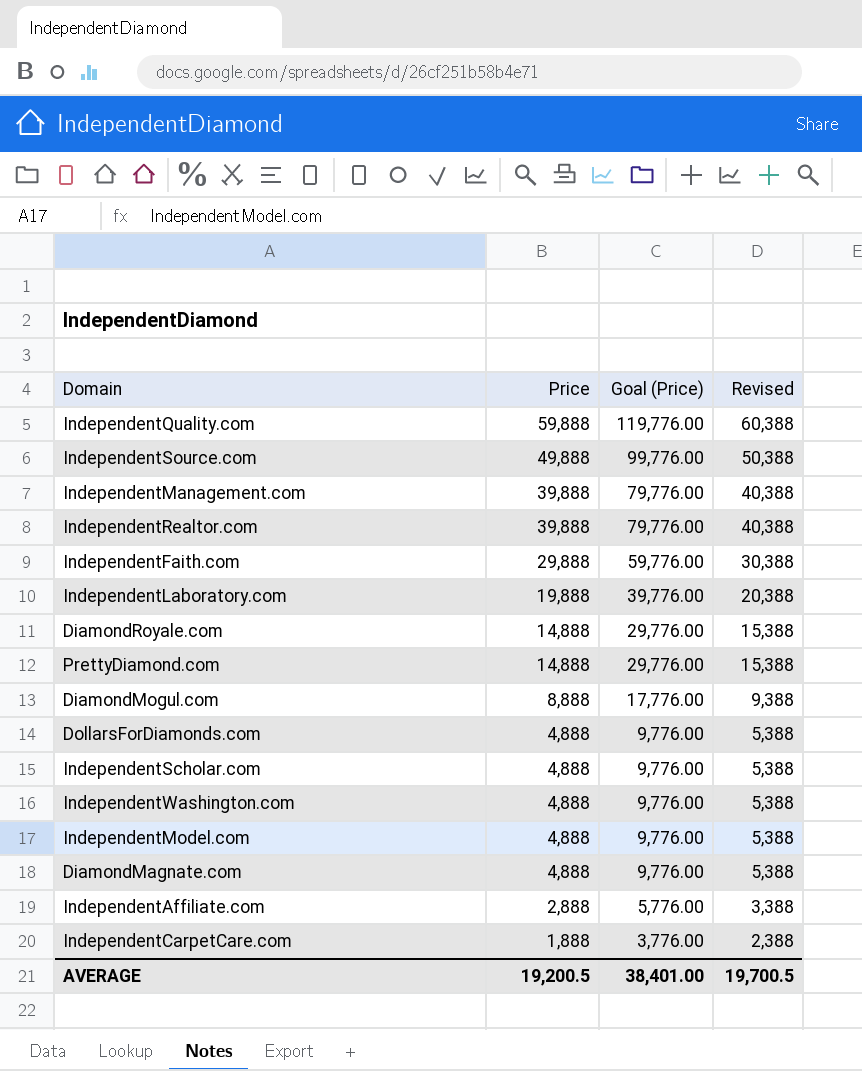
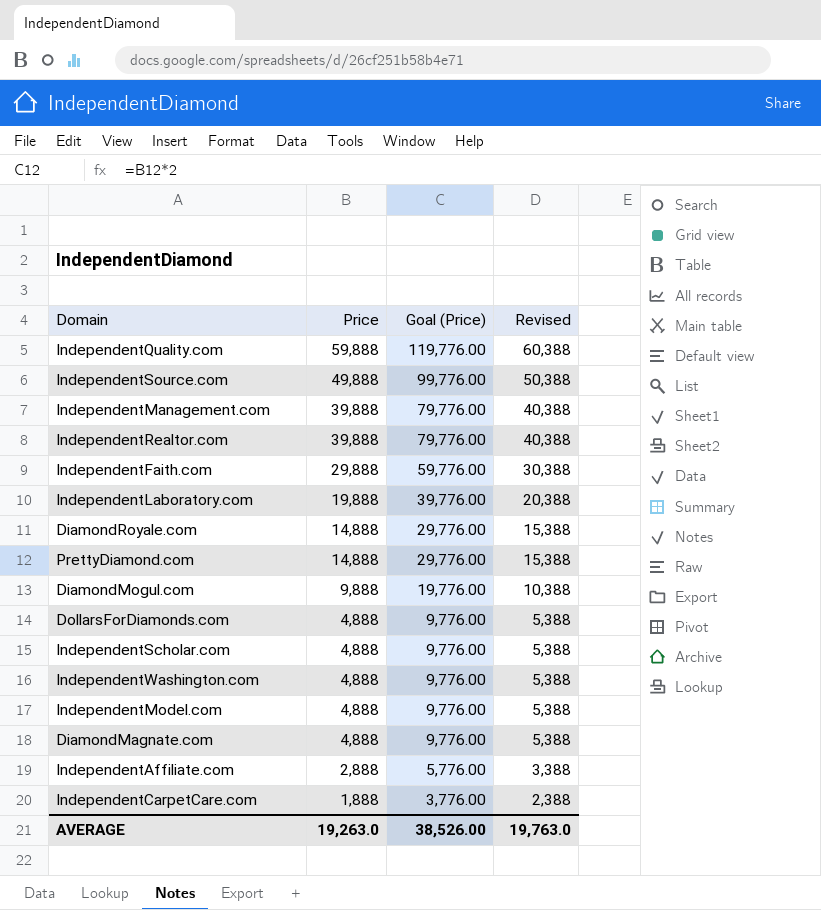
DiamondMogul.com | Price: 8,888 -> 9,888
DiamondMogul.com | Goal (Price): 17,776.00 -> 19,776.00
DiamondMogul.com | Revised: 9,388 -> 10,388
AVERAGE | Price: 19,200.5 -> 19,263.0
AVERAGE | Goal (Price): 38,401.00 -> 38,526.00
AVERAGE | Revised: 19,700.5 -> 19,763.0

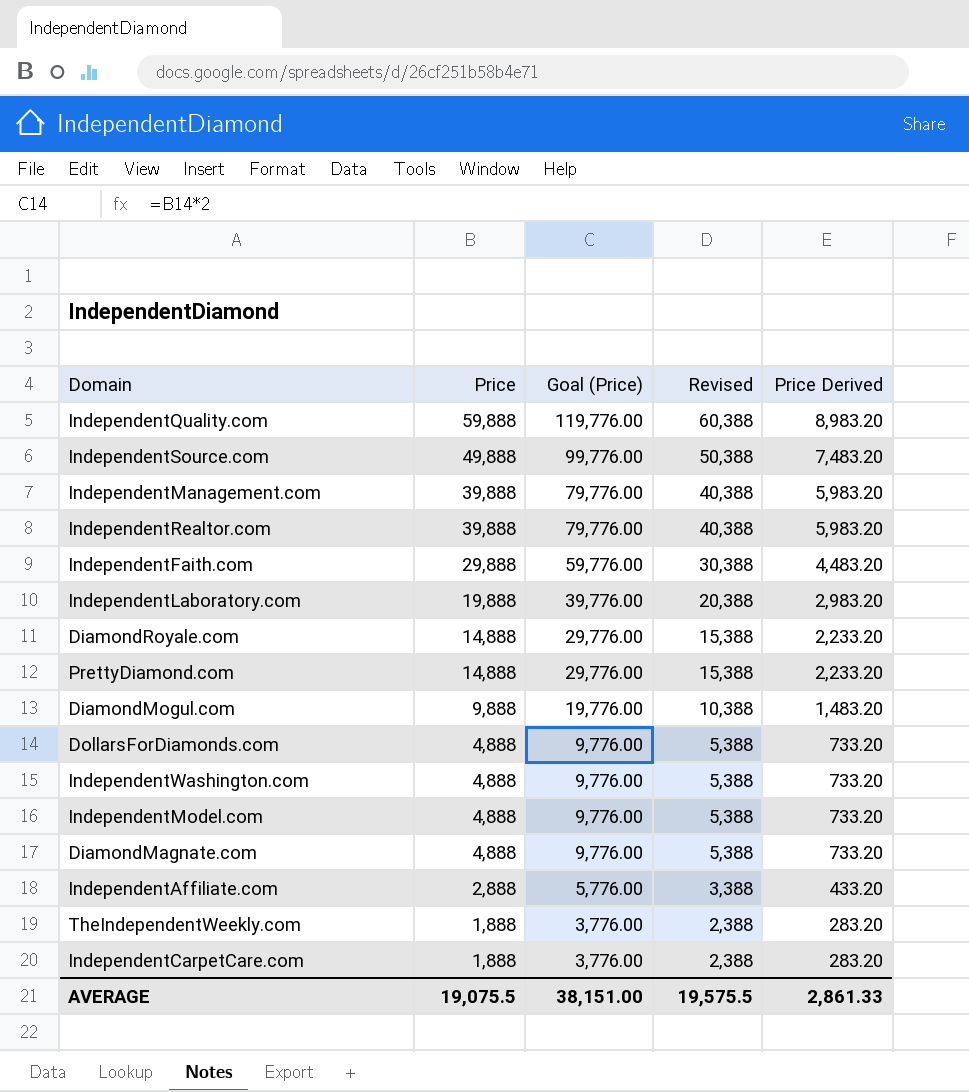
column Price Derived | formula: none -> [Price] * 0.15
row IndependentScholar.com: 4,888 | 9,776.00 | 5,388 -> none
row TheIndependentWeekly.com: none -> 1,888 | 3,776.00 | 2,388 | 283.20
AVERAGE | Price: 19,263.0 -> 19,075.5
AVERAGE | Goal (Price): 38,526.00 -> 38,151.00
AVERAGE | Revised: 19,763.0 -> 19,575.5

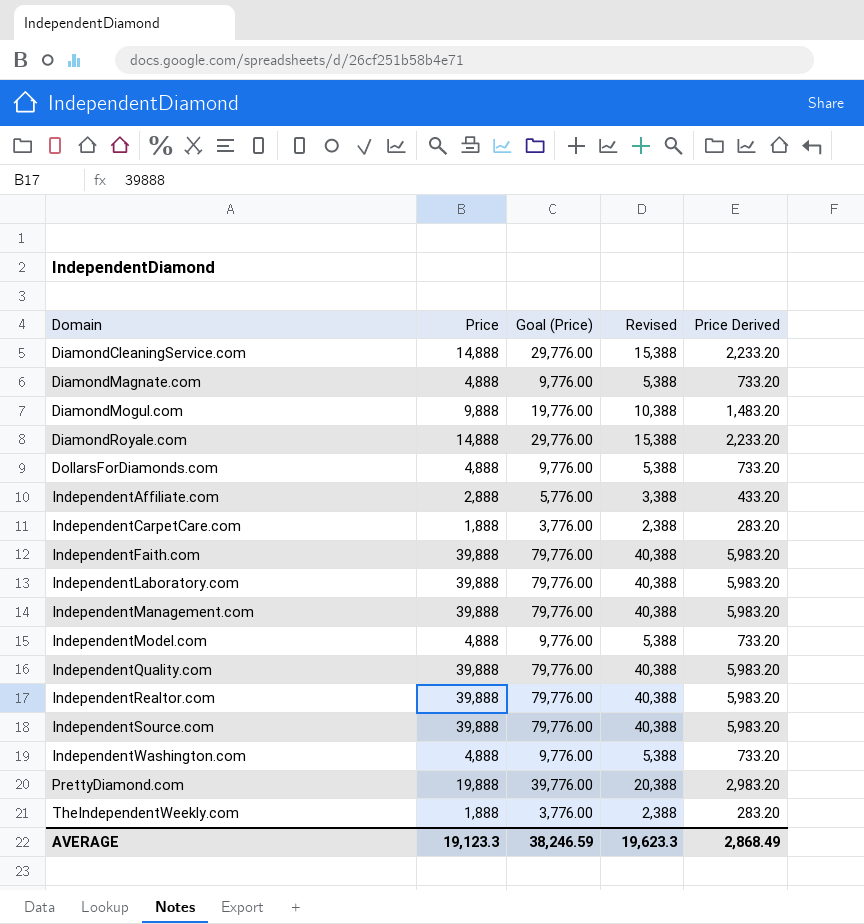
row order: Price descending -> Domain ascending
row DiamondCleaningService.com: none -> 14,888 | 29,776.00 | 15,388 | 2,233.20
IndependentFaith.com | Price: 29,888 -> 39,888
IndependentFaith.com | Goal (Price): 59,776.00 -> 79,776.00
IndependentFaith.com | Revised: 30,388 -> 40,388
IndependentFaith.com | Price Derived: 4,483.20 -> 5,983.20
IndependentLaboratory.com | Price: 19,888 -> 39,888
IndependentLaboratory.com | Goal (Price): 39,776.00 -> 79,776.00
IndependentLaboratory.com | Revised: 20,388 -> 40,388
IndependentLaboratory.com | Price Derived: 2,983.20 -> 5,983.20
IndependentQuality.com | Price: 59,888 -> 39,888
IndependentQuality.com | Goal (Price): 119,776.00 -> 79,776.00
IndependentQuality.com | Revised: 60,388 -> 40,388
IndependentQuality.com | Price Derived: 8,983.20 -> 5,983.20
IndependentSource.com | Price: 49,888 -> 39,888
IndependentSource.com | Goal (Price): 99,776.00 -> 79,776.00
IndependentSource.com | Revised: 50,388 -> 40,388
IndependentSource.com | Price Derived: 7,483.20 -> 5,983.20
PrettyDiamond.com | Price: 14,888 -> 19,888
PrettyDiamond.com | Goal (Price): 29,776.00 -> 39,776.00
PrettyDiamond.com | Revised: 15,388 -> 20,388
PrettyDiamond.com | Price Derived: 2,233.20 -> 2,983.20
AVERAGE | Price: 19,075.5 -> 19,123.3
AVERAGE | Goal (Price): 38,151.00 -> 38,246.59
AVERAGE | Revised: 19,575.5 -> 19,623.3
AVERAGE | Price Derived: 2,861.33 -> 2,868.49

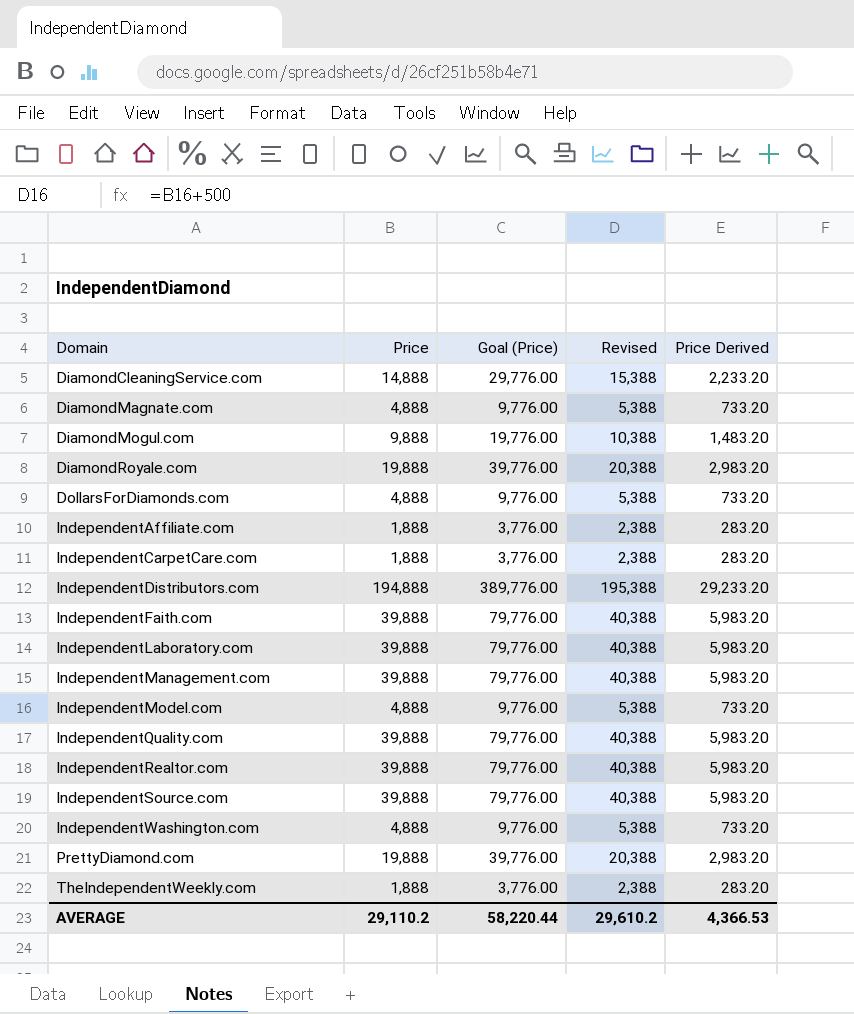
DiamondRoyale.com | Price: 14,888 -> 19,888
DiamondRoyale.com | Goal (Price): 29,776.00 -> 39,776.00
DiamondRoyale.com | Revised: 15,388 -> 20,388
DiamondRoyale.com | Price Derived: 2,233.20 -> 2,983.20
IndependentAffiliate.com | Price: 2,888 -> 1,888
IndependentAffiliate.com | Goal (Price): 5,776.00 -> 3,776.00
IndependentAffiliate.com | Revised: 3,388 -> 2,388
IndependentAffiliate.com | Price Derived: 433.20 -> 283.20
row IndependentDistributors.com: none -> 194,888 | 389,776.00 | 195,388 | 29,233.20
AVERAGE | Price: 19,123.3 -> 29,110.2
AVERAGE | Goal (Price): 38,246.59 -> 58,220.44
AVERAGE | Revised: 19,623.3 -> 29,610.2
AVERAGE | Price Derived: 2,868.49 -> 4,366.53

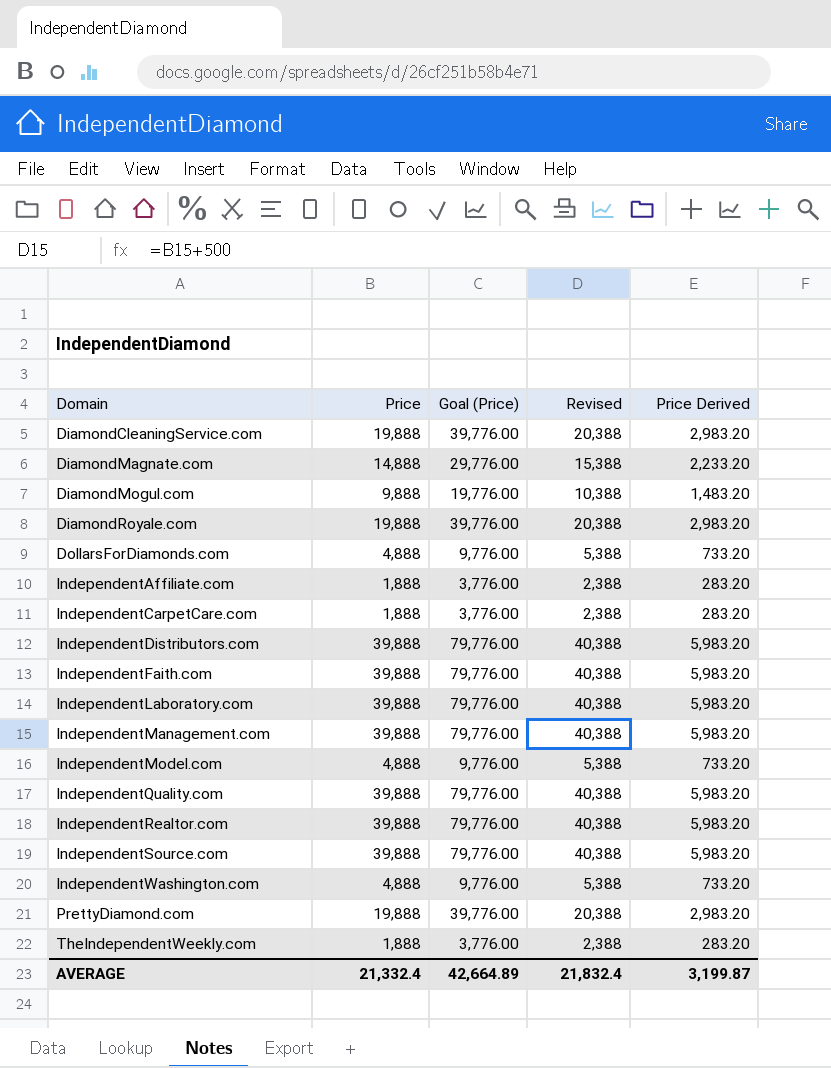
DiamondCleaningService.com | Price: 14,888 -> 19,888
DiamondCleaningService.com | Goal (Price): 29,776.00 -> 39,776.00
DiamondCleaningService.com | Revised: 15,388 -> 20,388
DiamondCleaningService.com | Price Derived: 2,233.20 -> 2,983.20
DiamondMagnate.com | Price: 4,888 -> 14,888
DiamondMagnate.com | Goal (Price): 9,776.00 -> 29,776.00
DiamondMagnate.com | Revised: 5,388 -> 15,388
DiamondMagnate.com | Price Derived: 733.20 -> 2,233.20
IndependentDistributors.com | Price: 194,888 -> 39,888
IndependentDistributors.com | Goal (Price): 389,776.00 -> 79,776.00
IndependentDistributors.com | Revised: 195,388 -> 40,388
IndependentDistributors.com | Price Derived: 29,233.20 -> 5,983.20
AVERAGE | Price: 29,110.2 -> 21,332.4
AVERAGE | Goal (Price): 58,220.44 -> 42,664.89
AVERAGE | Revised: 29,610.2 -> 21,832.4
AVERAGE | Price Derived: 4,366.53 -> 3,199.87

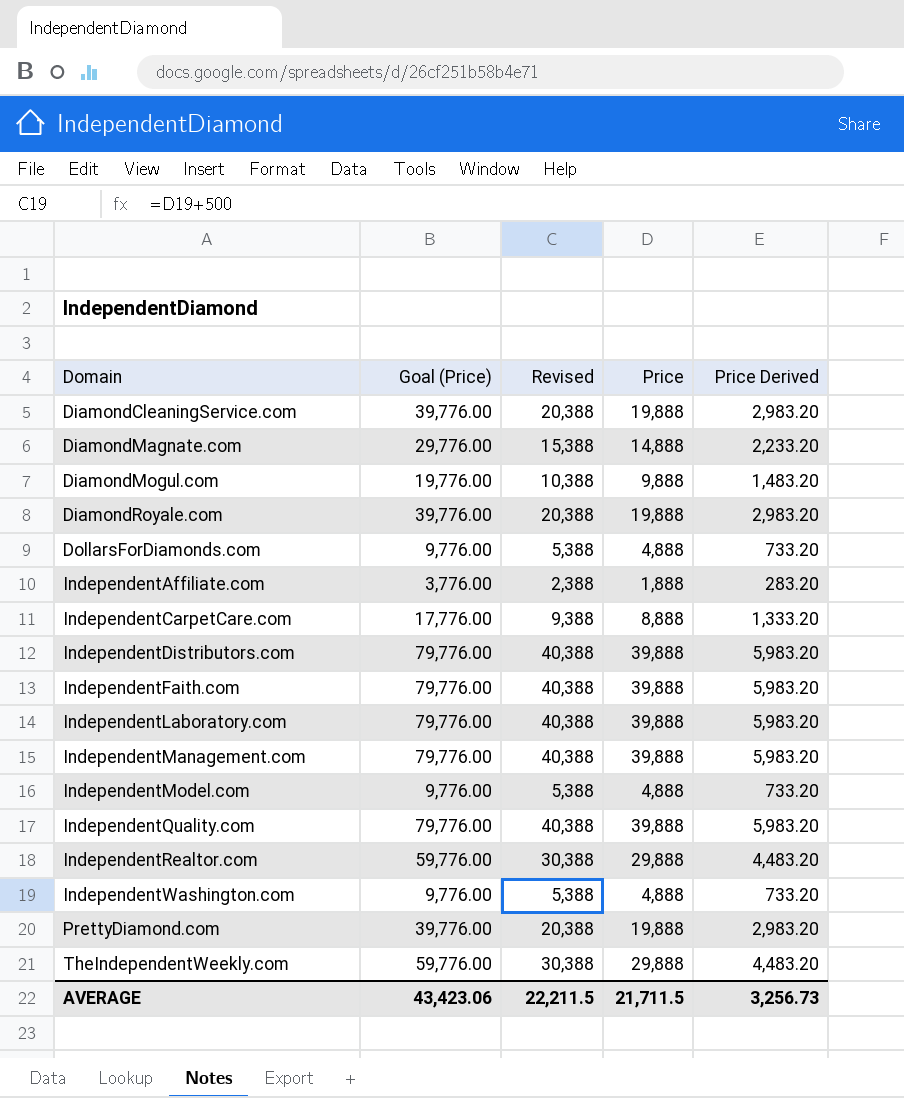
column Price | position: 2 -> 4
row IndependentSource.com: 39,888 | 79,776.00 | 40,388 | 5,983.20 -> none
IndependentCarpetCare.com | Goal (Price): 3,776.00 -> 17,776.00
IndependentCarpetCare.com | Revised: 2,388 -> 9,388
IndependentCarpetCare.com | Price: 1,888 -> 8,888
IndependentCarpetCare.com | Price Derived: 283.20 -> 1,333.20
IndependentRealtor.com | Goal (Price): 79,776.00 -> 59,776.00
IndependentRealtor.com | Revised: 40,388 -> 30,388
IndependentRealtor.com | Price: 39,888 -> 29,888
IndependentRealtor.com | Price Derived: 5,983.20 -> 4,483.20
TheIndependentWeekly.com | Goal (Price): 3,776.00 -> 59,776.00
TheIndependentWeekly.com | Revised: 2,388 -> 30,388
TheIndependentWeekly.com | Price: 1,888 -> 29,888
TheIndependentWeekly.com | Price Derived: 283.20 -> 4,483.20
AVERAGE | Goal (Price): 42,664.89 -> 43,423.06
AVERAGE | Revised: 21,832.4 -> 22,211.5
AVERAGE | Price: 21,332.4 -> 21,711.5
AVERAGE | Price Derived: 3,199.87 -> 3,256.73

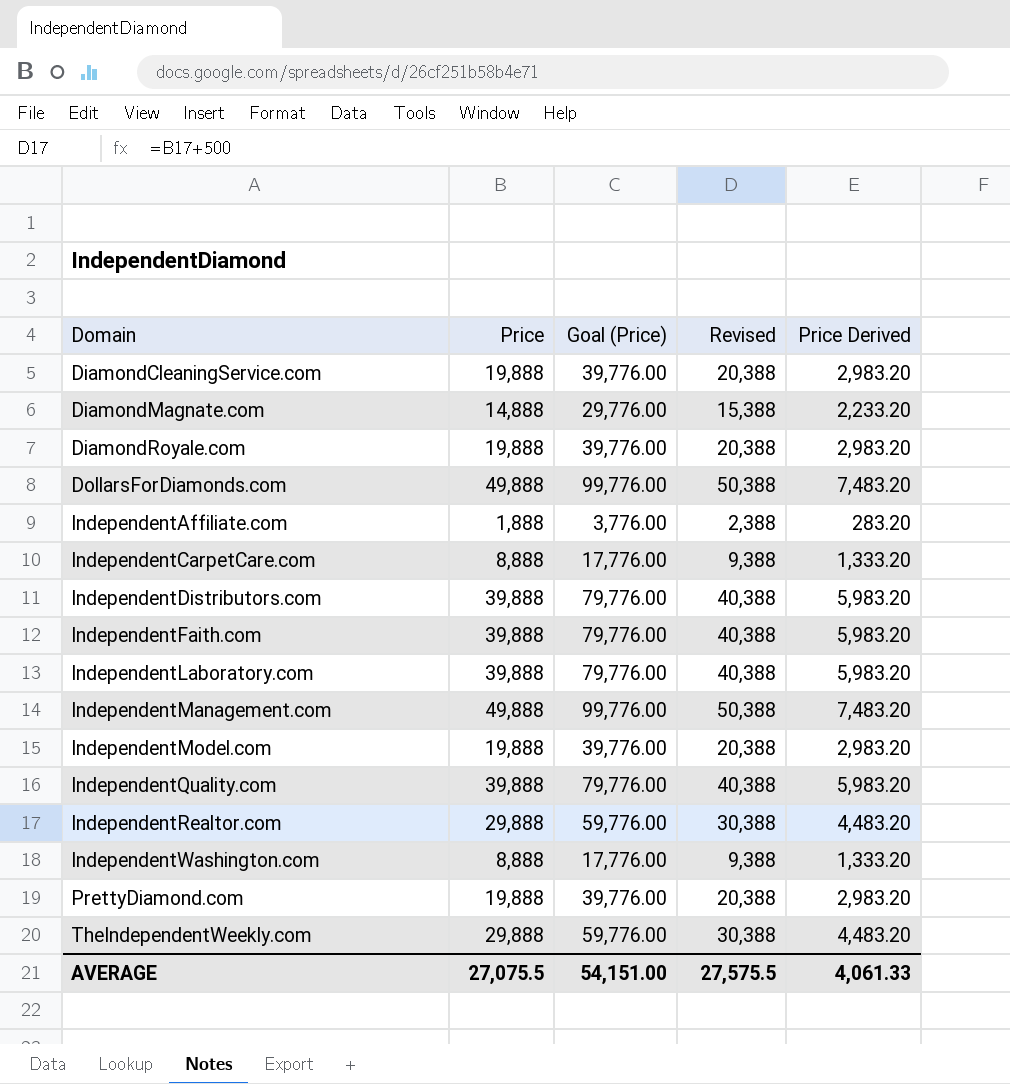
column Price | position: 4 -> 2
row DiamondMogul.com: 19,776.00 | 10,388 | 9,888 | 1,483.20 -> none
DollarsForDiamonds.com | Price: 4,888 -> 49,888
DollarsForDiamonds.com | Goal (Price): 9,776.00 -> 99,776.00
DollarsForDiamonds.com | Revised: 5,388 -> 50,388
DollarsForDiamonds.com | Price Derived: 733.20 -> 7,483.20
IndependentManagement.com | Price: 39,888 -> 49,888
IndependentManagement.com | Goal (Price): 79,776.00 -> 99,776.00
IndependentManagement.com | Revised: 40,388 -> 50,388
IndependentManagement.com | Price Derived: 5,983.20 -> 7,483.20
IndependentModel.com | Price: 4,888 -> 19,888
IndependentModel.com | Goal (Price): 9,776.00 -> 39,776.00
IndependentModel.com | Revised: 5,388 -> 20,388
IndependentModel.com | Price Derived: 733.20 -> 2,983.20
IndependentWashington.com | Price: 4,888 -> 8,888
IndependentWashington.com | Goal (Price): 9,776.00 -> 17,776.00
IndependentWashington.com | Revised: 5,388 -> 9,388
IndependentWashington.com | Price Derived: 733.20 -> 1,333.20
AVERAGE | Price: 21,711.5 -> 27,075.5
AVERAGE | Goal (Price): 43,423.06 -> 54,151.00
AVERAGE | Revised: 22,211.5 -> 27,575.5
AVERAGE | Price Derived: 3,256.73 -> 4,061.33

